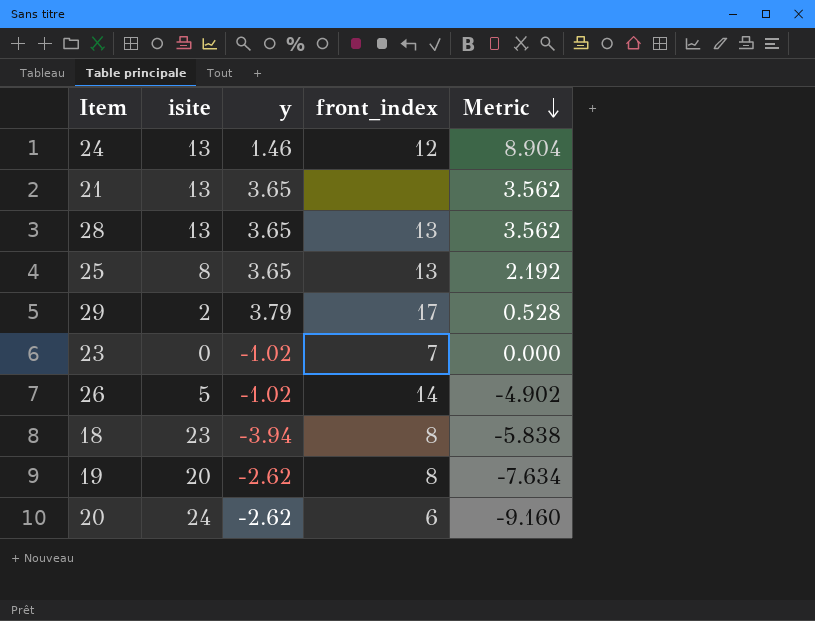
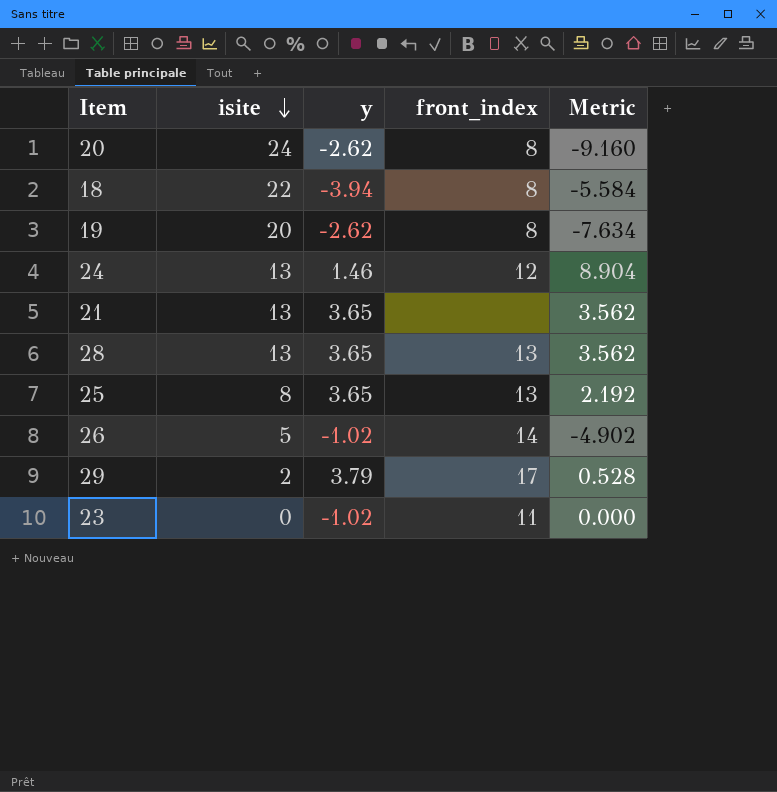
row order: Metric descending -> isite descending
20 | front_index: 6 -> 8
18 | isite: 23 -> 22
18 | Metric: -5.838 -> -5.584
23 | front_index: 7 -> 11

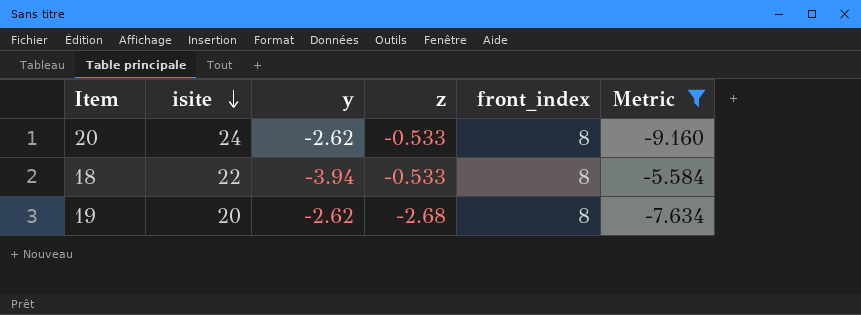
filter: none -> Metric <= -5.584
column z | position: none -> 4

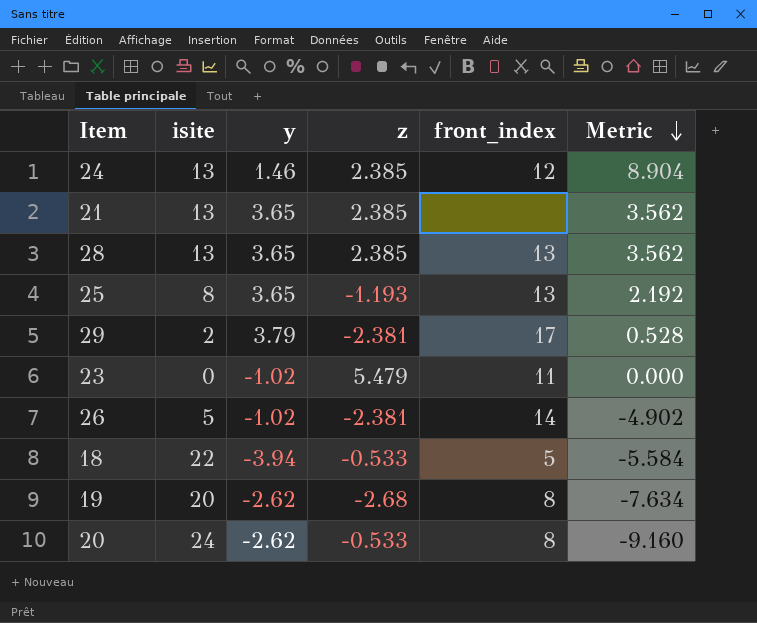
filter: Metric <= -5.584 -> none
row order: isite descending -> Metric descending
18 | front_index: 8 -> 5

